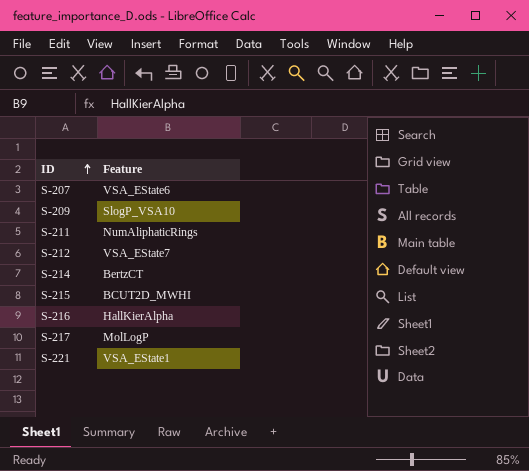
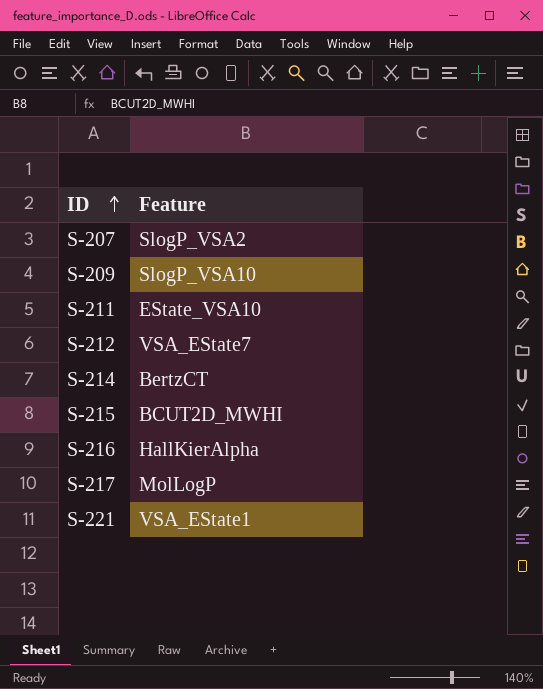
S-207 | Feature: VSA_EState6 -> SlogP_VSA2
S-211 | Feature: NumAliphaticRings -> EState_VSA10

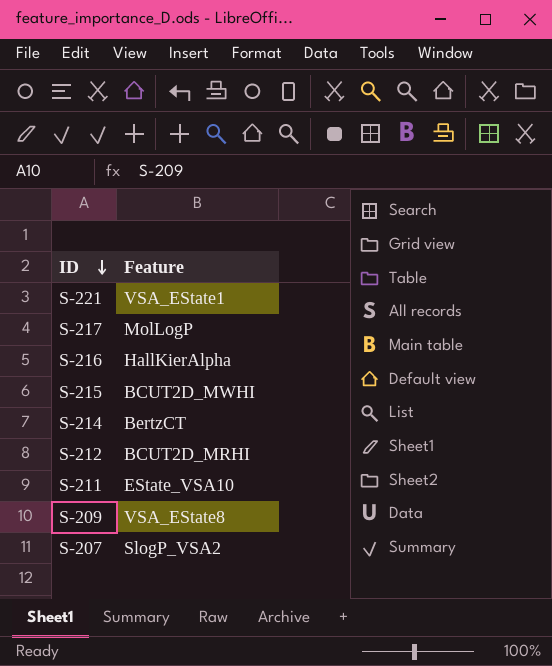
row order: ID ascending -> ID descending
S-212 | Feature: VSA_EState7 -> BCUT2D_MRHI
S-209 | Feature: SlogP_VSA10 -> VSA_EState8

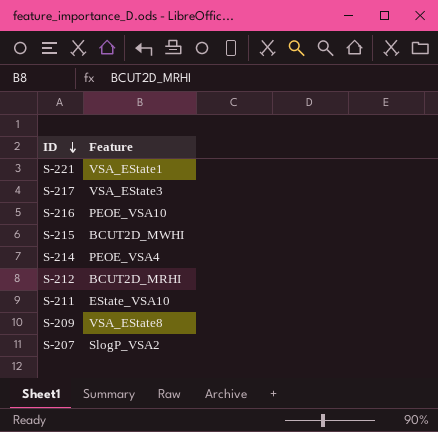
S-217 | Feature: MolLogP -> VSA_EState3
S-216 | Feature: HallKierAlpha -> PEOE_VSA10
S-214 | Feature: BertzCT -> PEOE_VSA4

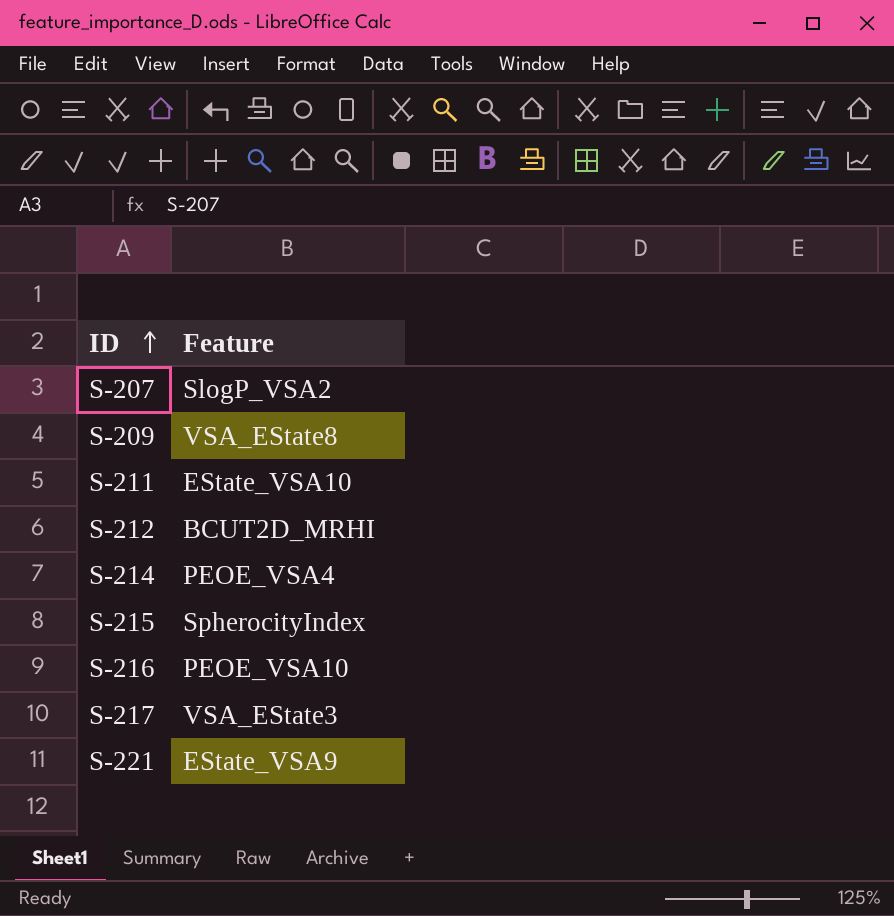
row order: ID descending -> ID ascending
S-215 | Feature: BCUT2D_MWHI -> SpherocityIndex
S-221 | Feature: VSA_EState1 -> EState_VSA9

